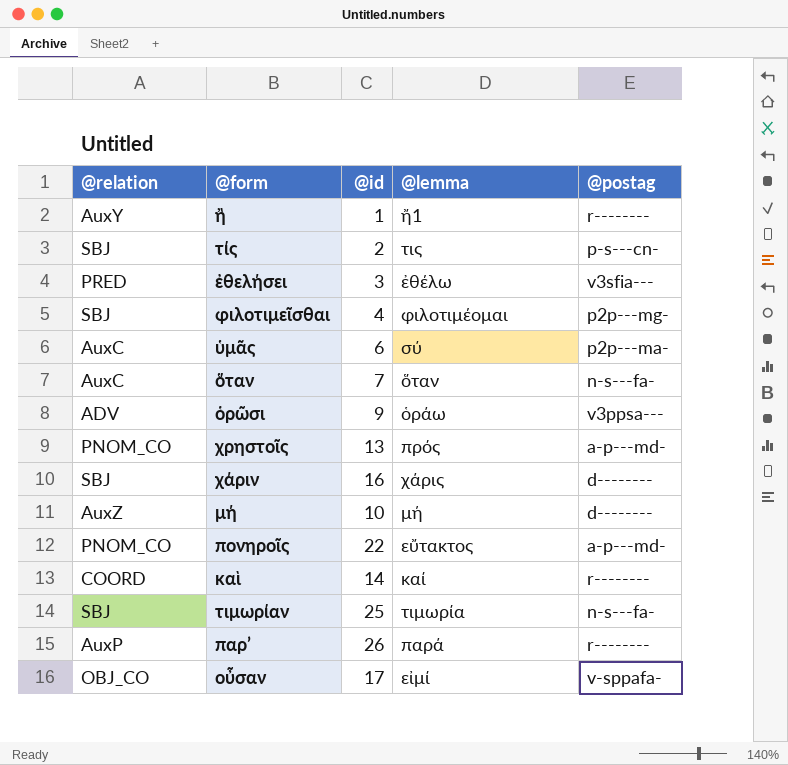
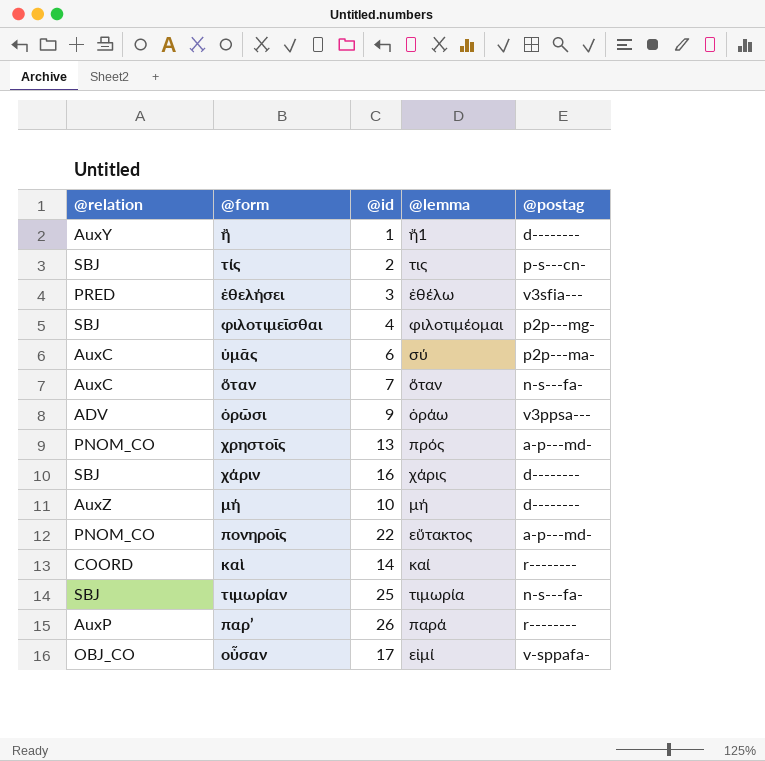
ἢ | @postag: r-------- -> d--------

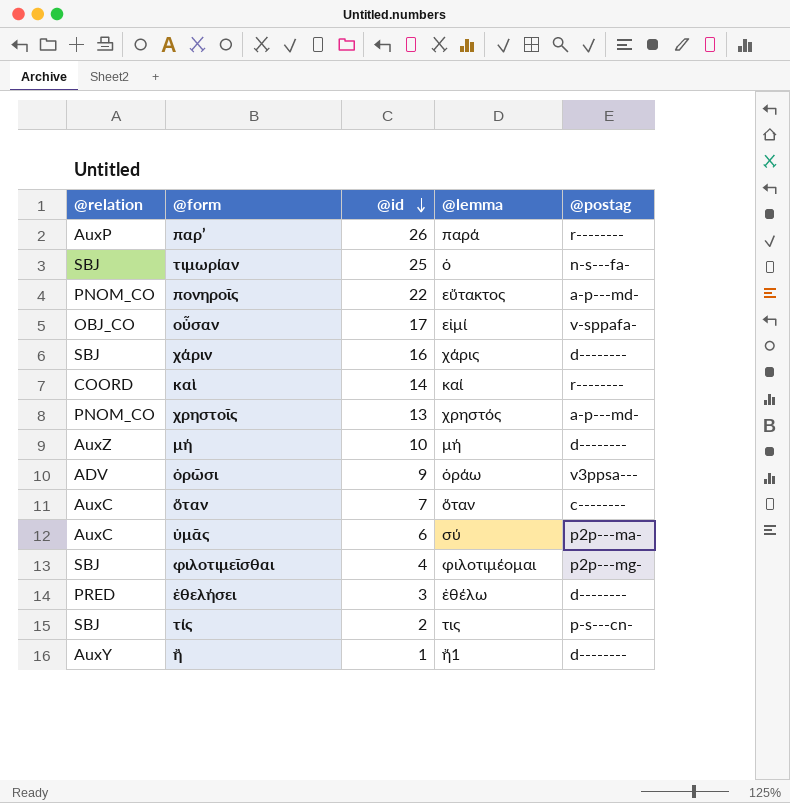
row order: none -> @id descending
τιμωρίαν | @lemma: τιμωρία -> ὁ
χρηστοῖς | @lemma: πρός -> χρηστός
ὅταν | @postag: n-s---fa- -> c--------
ἐθελήσει | @postag: v3sfia--- -> d--------

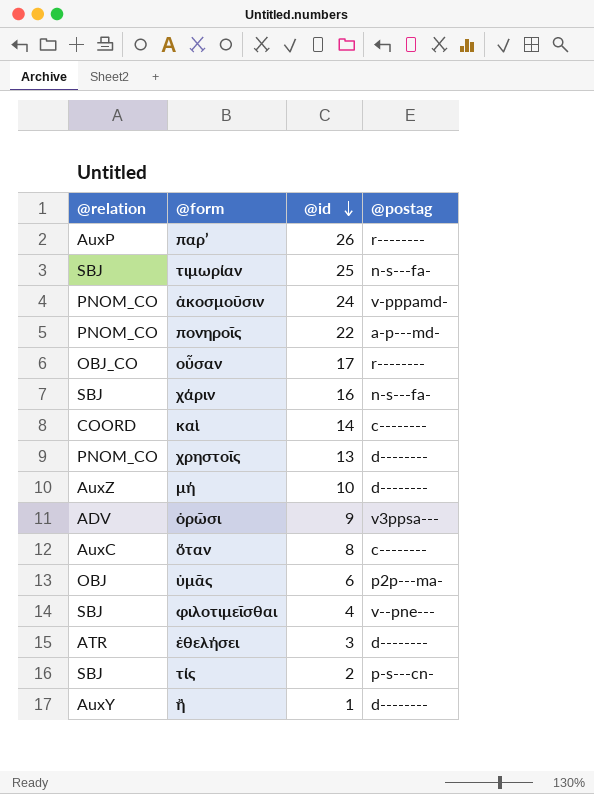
column @lemma | position: 4 -> none
row ἀκοσμοῦσιν: none -> PNOM_CO | 24 | v-pppamd-
οὖσαν | @postag: v-sppafa- -> r--------
χάριν | @postag: d-------- -> n-s---fa-
καὶ | @postag: r-------- -> c--------
χρηστοῖς | @postag: a-p---md- -> d--------
ὅταν | @id: 7 -> 8
ὑμᾶς | @relation: AuxC -> OBJ
φιλοτιμεῖσθαι | @postag: p2p---mg- -> v--pne---
ἐθελήσει | @relation: PRED -> ATR

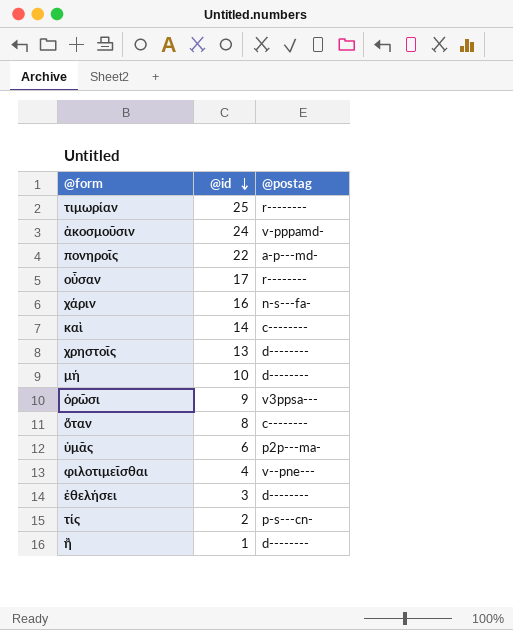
column @relation | position: 1 -> none
row παρ’: AuxP | 26 | r-------- -> none
τιμωρίαν | @postag: n-s---fa- -> r--------

